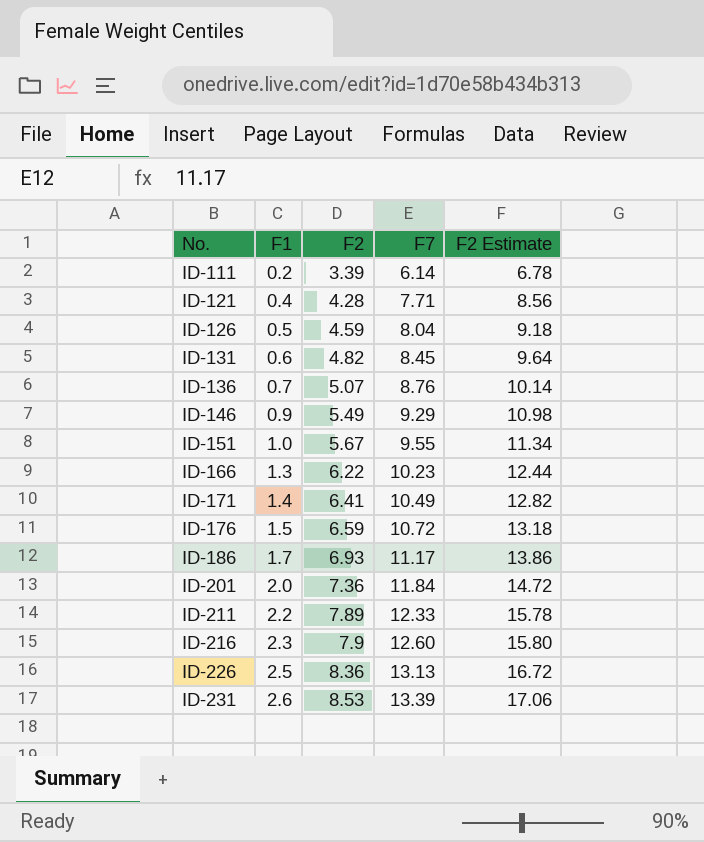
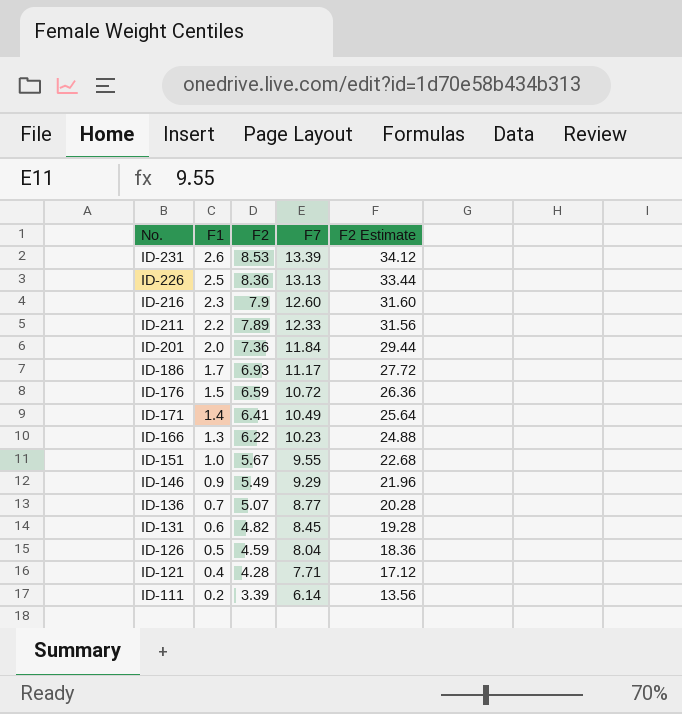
row order: No. ascending -> No. descending
column F2 Estimate | formula: [F2] * 2 -> [F2] * 4
ID-136 | F7: 8.76 -> 8.77

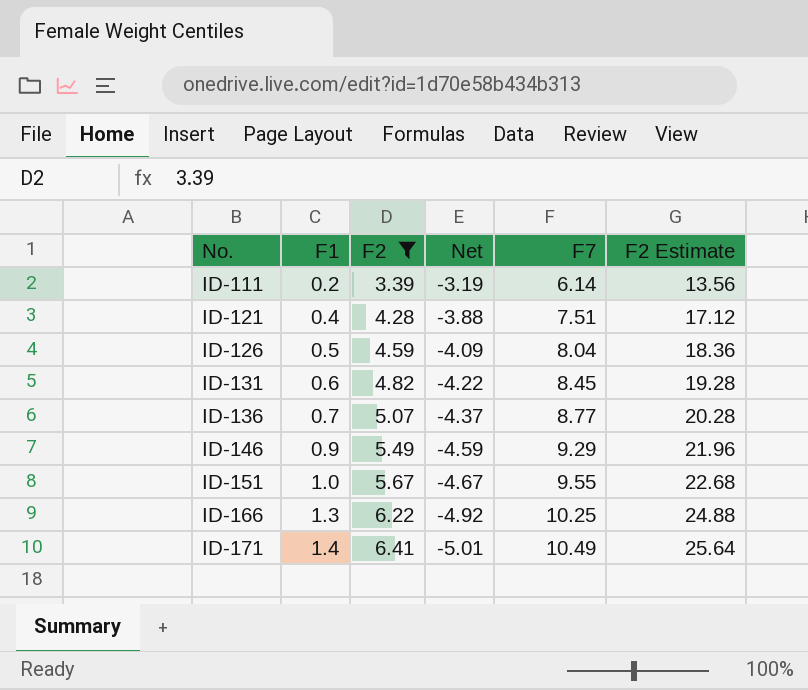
filter: none -> F2 <= 6.41
row order: No. descending -> No. ascending
column Net | formula: none -> [F1] - [F2]
ID-121 | F7: 7.71 -> 7.51
ID-166 | F7: 10.23 -> 10.25

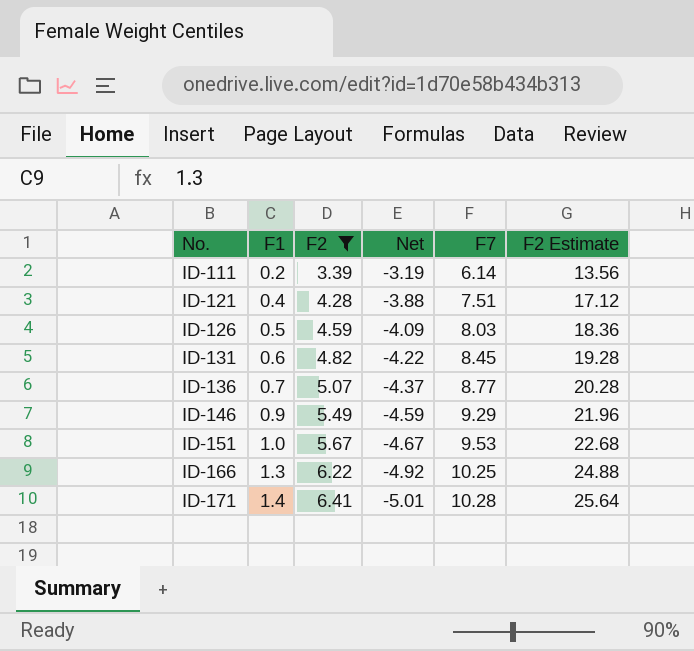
ID-126 | F7: 8.04 -> 8.03
ID-151 | F7: 9.55 -> 9.53
ID-171 | F7: 10.49 -> 10.28

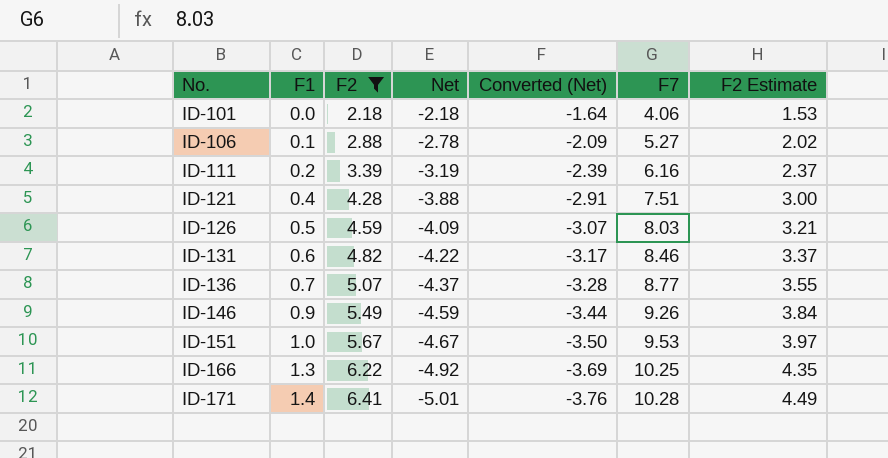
column Converted (Net) | formula: none -> [Net] * 0.75
column F2 Estimate | formula: [F2] * 4 -> [F2] * 0.7
row ID-101: none -> 0.0 | 2.18 | -2.18 | -1.64 | 4.06 | 1.53
row ID-106: none -> 0.1 | 2.88 | -2.78 | -2.09 | 5.27 | 2.02
ID-111 | F7: 6.14 -> 6.16
ID-131 | F7: 8.45 -> 8.46
ID-146 | F7: 9.29 -> 9.26

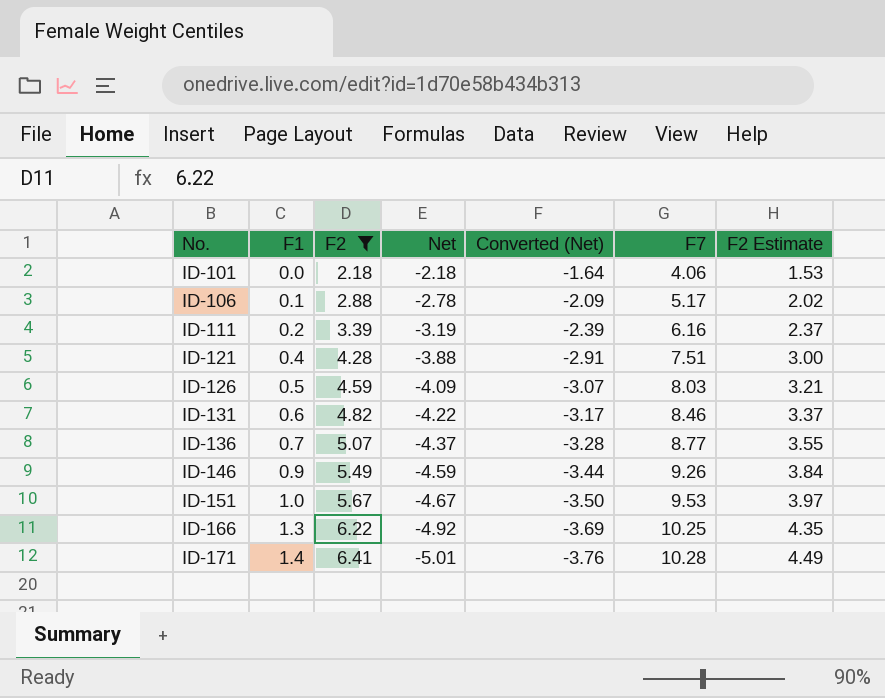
ID-106 | F7: 5.27 -> 5.17

